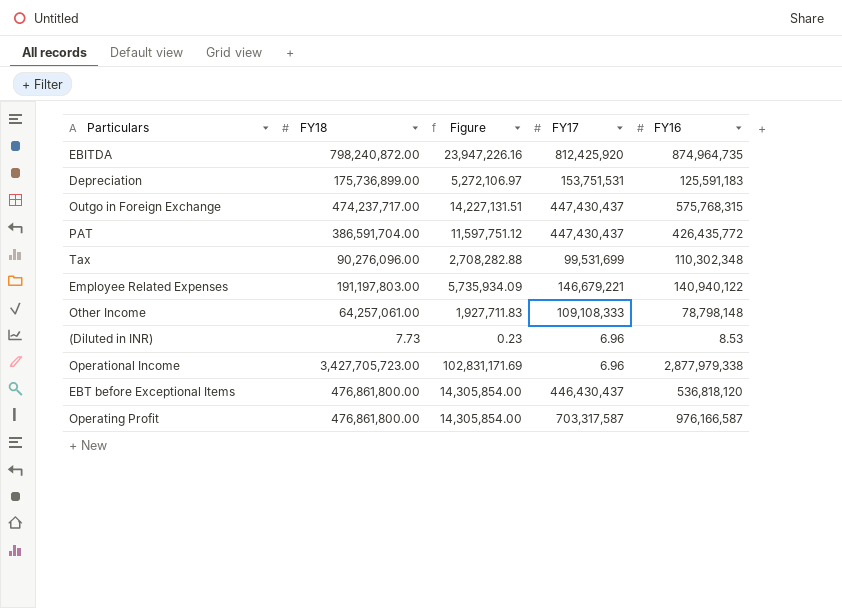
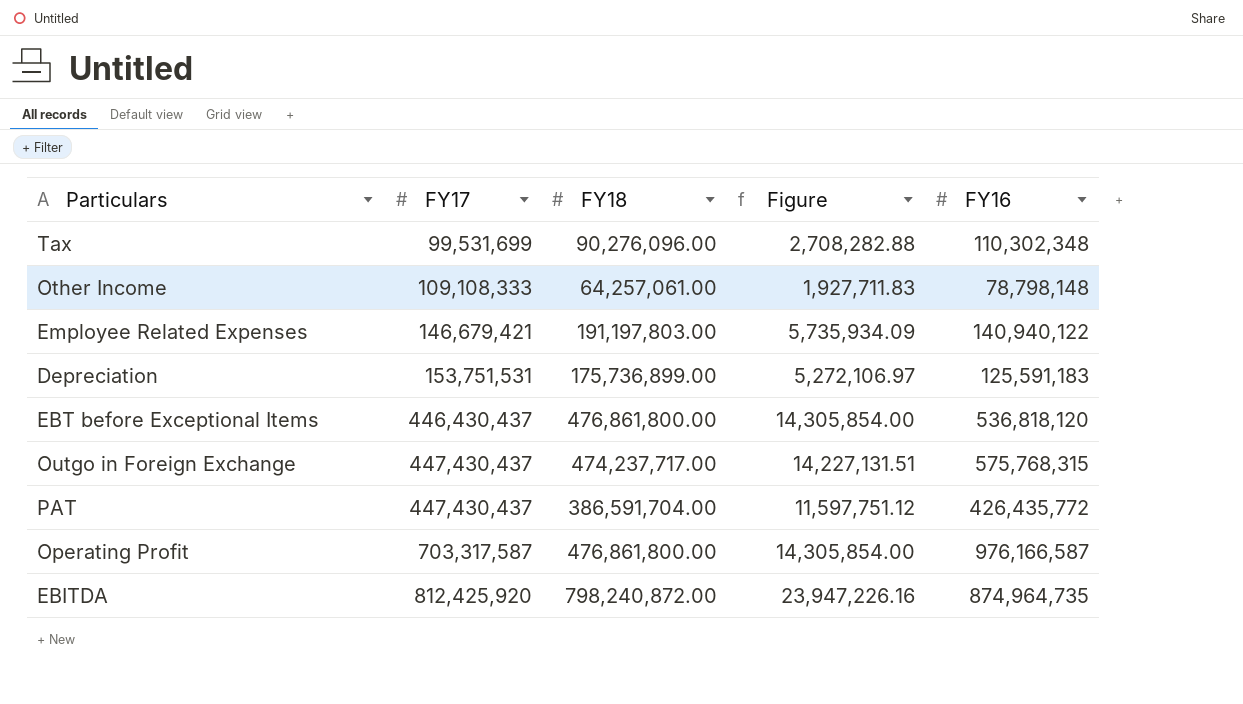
row order: none -> FY17 ascending
column FY17 | position: 4 -> 2
row (Diluted in INR): 7.73 | 0.23 | 6.96 | 8.53 -> none
row Operational Income: 3,427,705,723.00 | 102,831,171.69 | 6.96 | 2,877,979,338 -> none
Employee Related Expenses | FY17: 146,679,221 -> 146,679,421

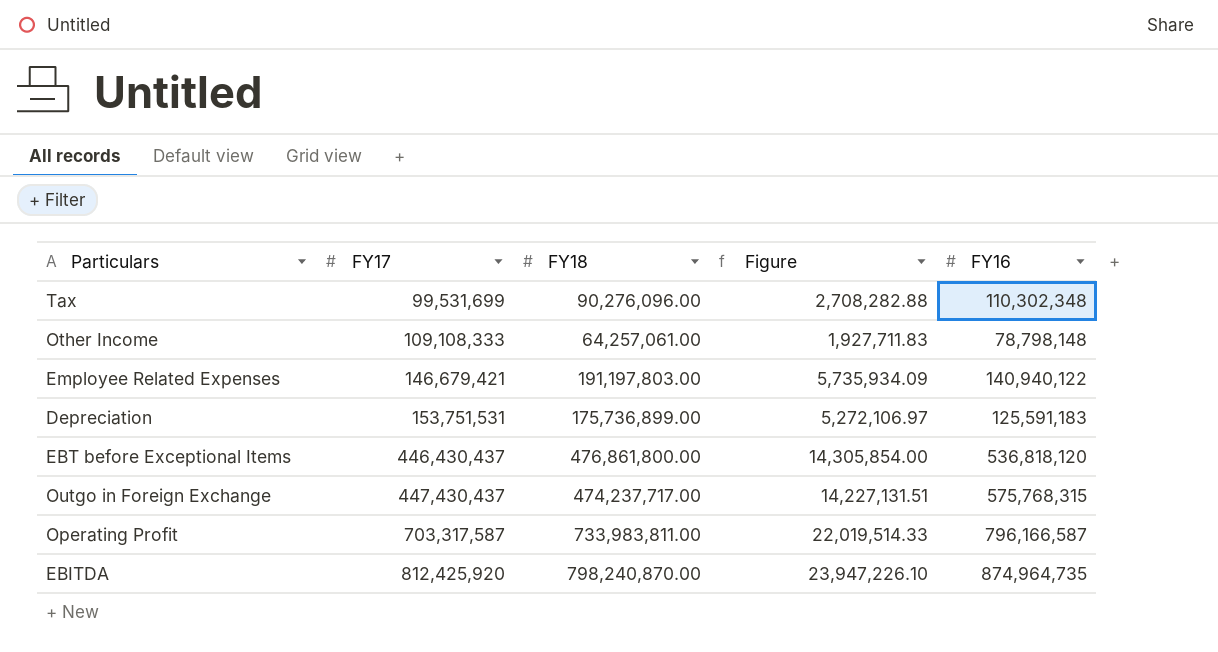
row PAT: 447,430,437 | 386,591,704.00 | 11,597,751.12 | 426,435,772 -> none
Operating Profit | FY18: 476,861,800.00 -> 733,983,811.00
Operating Profit | Figure: 14,305,854.00 -> 22,019,514.33
Operating Profit | FY16: 976,166,587 -> 796,166,587
EBITDA | FY18: 798,240,872.00 -> 798,240,870.00
EBITDA | Figure: 23,947,226.16 -> 23,947,226.10

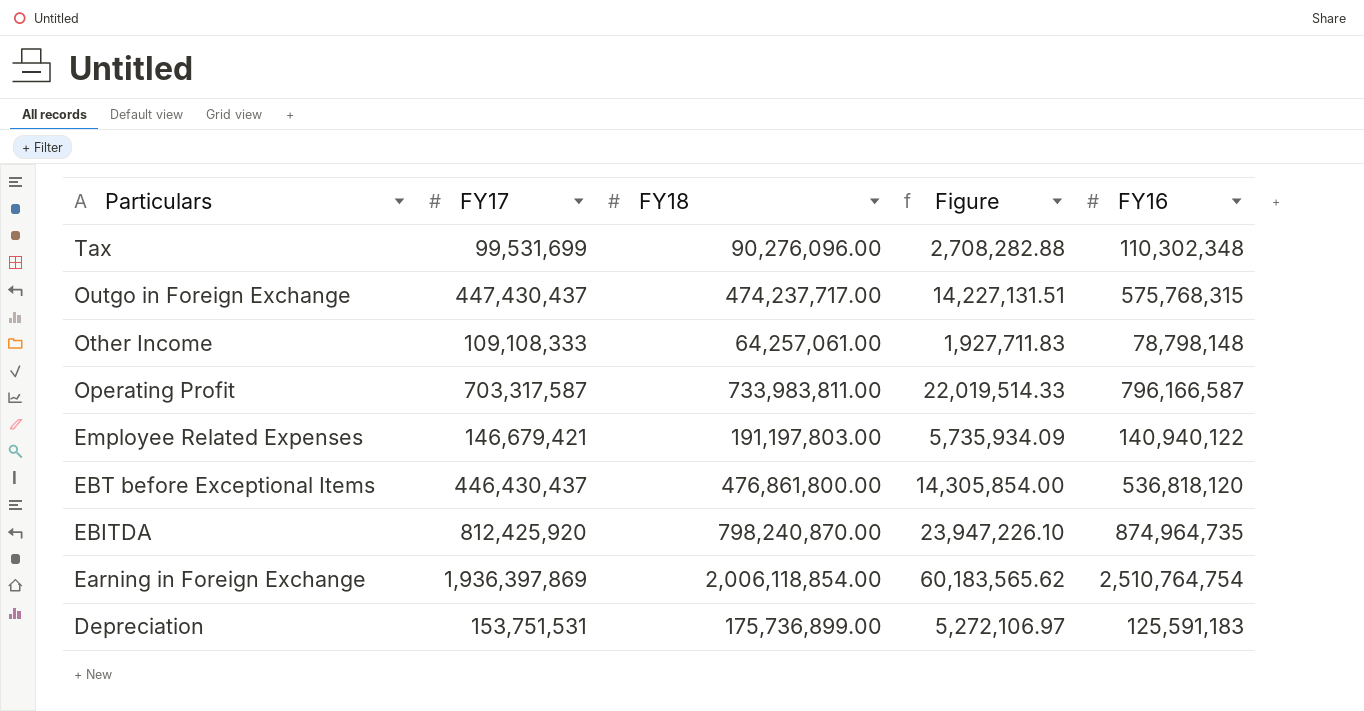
row order: FY17 ascending -> Particulars descending
row Earning in Foreign Exchange: none -> 1,936,397,869 | 2,006,118,854.00 | 60,183,565.62 | 2,510,764,754

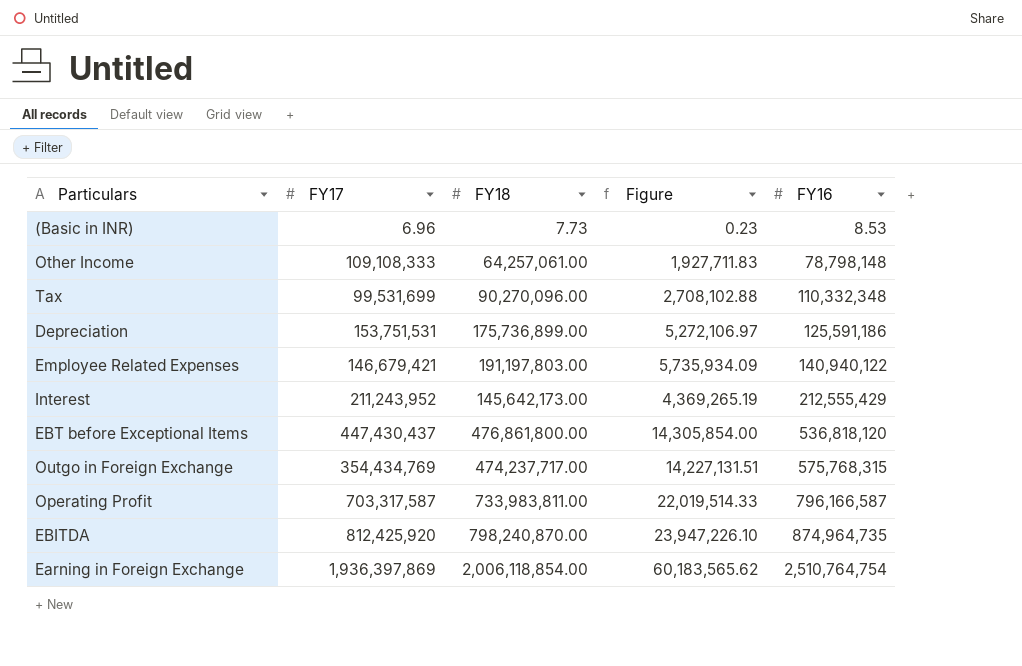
row order: Particulars descending -> FY16 ascending
row (Basic in INR): none -> 6.96 | 7.73 | 0.23 | 8.53
Tax | FY18: 90,276,096.00 -> 90,270,096.00
Tax | Figure: 2,708,282.88 -> 2,708,102.88
Tax | FY16: 110,302,348 -> 110,332,348
Depreciation | FY16: 125,591,183 -> 125,591,186
row Interest: none -> 211,243,952 | 145,642,173.00 | 4,369,265.19 | 212,555,429
EBT before Exceptional Items | FY17: 446,430,437 -> 447,430,437
Outgo in Foreign Exchange | FY17: 447,430,437 -> 354,434,769

